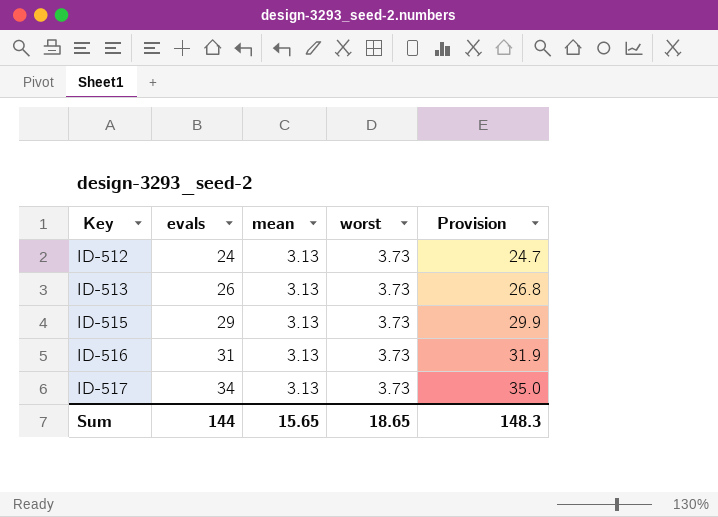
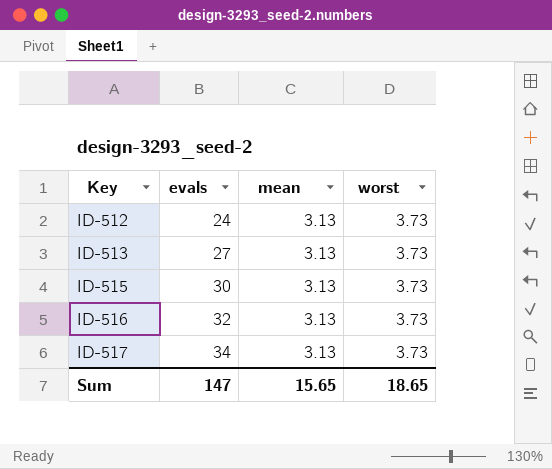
column Provision | formula: [evals] * 1.03 -> none
ID-513 | evals: 26 -> 27
ID-515 | evals: 29 -> 30
ID-516 | evals: 31 -> 32
Sum | evals: 144 -> 147

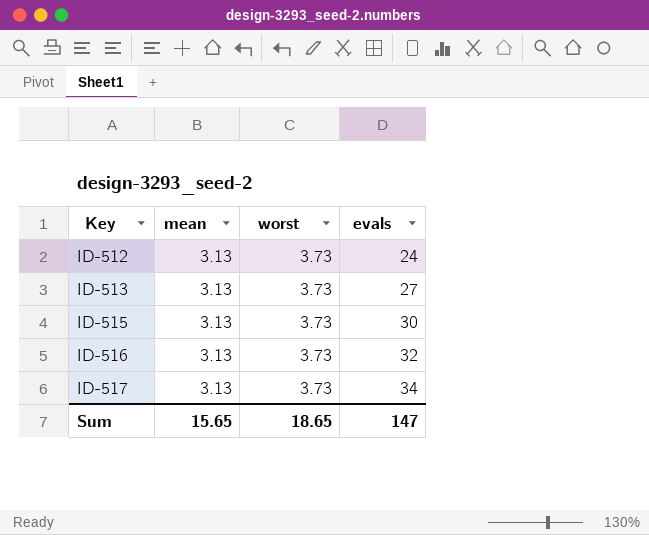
column evals | position: 2 -> 4

